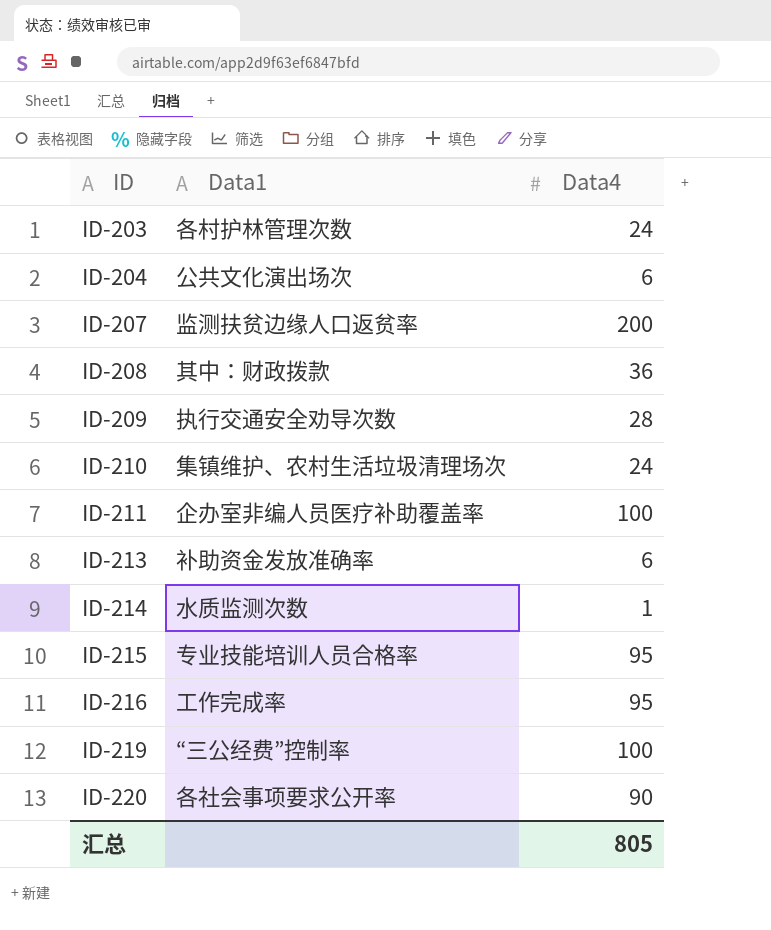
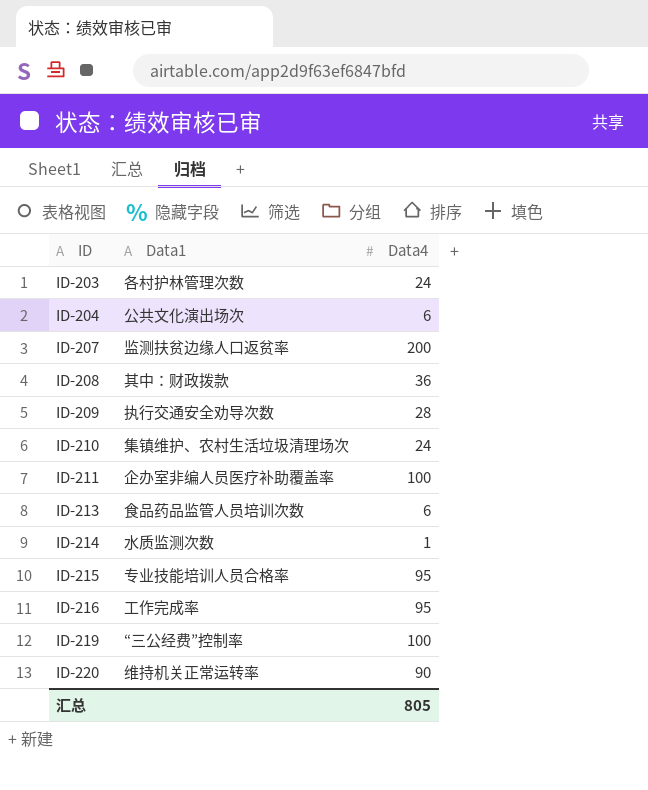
ID-213 | Data1: 补助资金发放准确率 -> 食品药品监管人员培训次数
ID-220 | Data1: 各社会事项要求公开率 -> 维持机关正常运转率

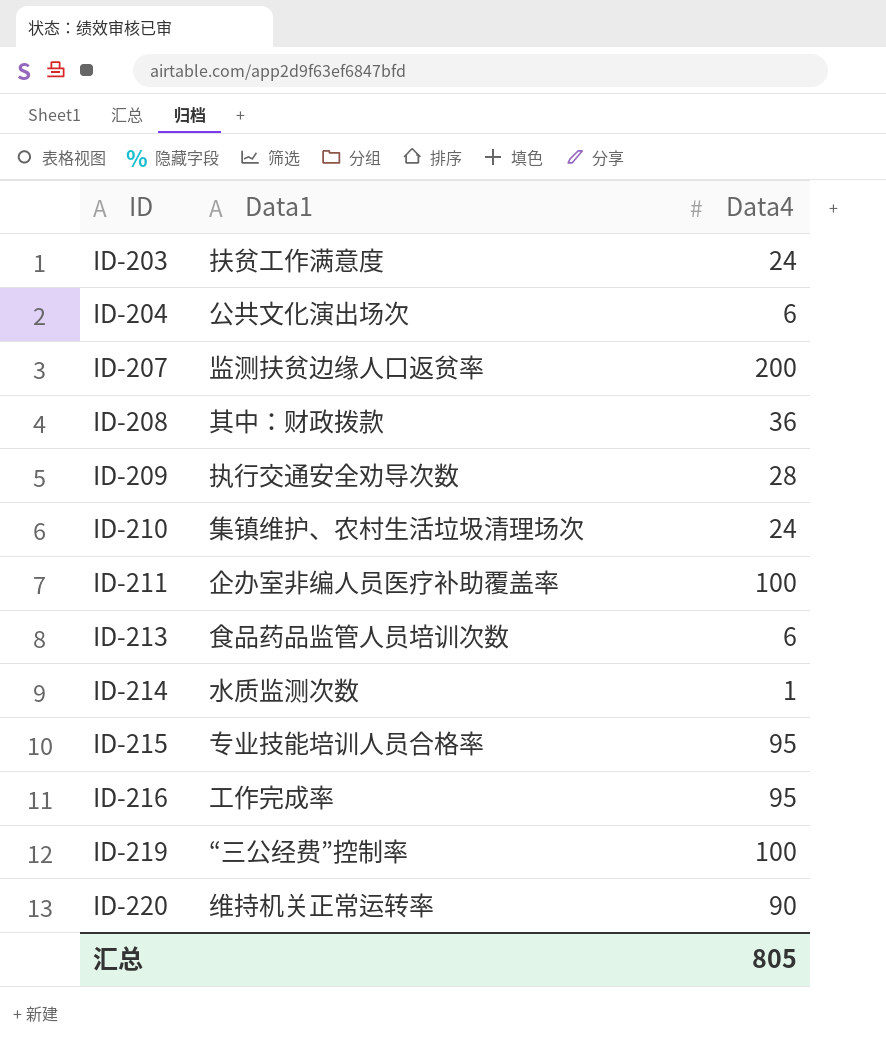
ID-203 | Data1: 各村护林管理次数 -> 扶贫工作满意度

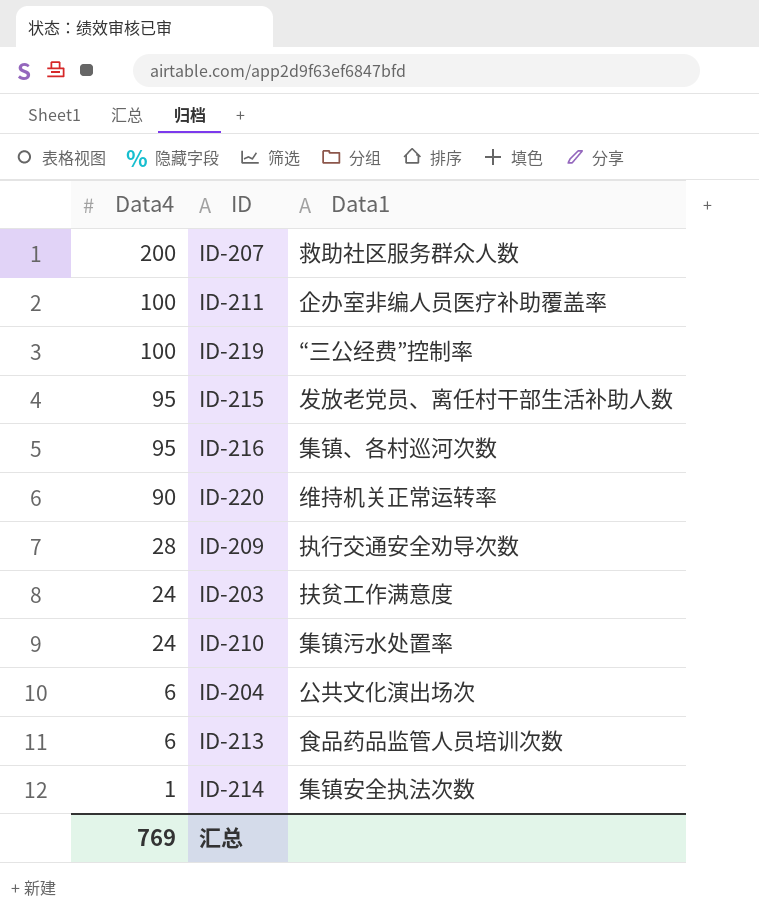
row order: ID ascending -> Data4 descending
column Data4 | position: 3 -> 1
row ID-208: 其中：财政拨款 | 36 -> none
ID-207 | Data1: 监测扶贫边缘人口返贫率 -> 救助社区服务群众人数
ID-215 | Data1: 专业技能培训人员合格率 -> 发放老党员、离任村干部生活补助人数
ID-216 | Data1: 工作完成率 -> 集镇、各村巡河次数
ID-210 | Data1: 集镇维护、农村生活垃圾清理场次 -> 集镇污水处置率
ID-214 | Data1: 水质监测次数 -> 集镇安全执法次数
汇总 | Data4: 805 -> 769

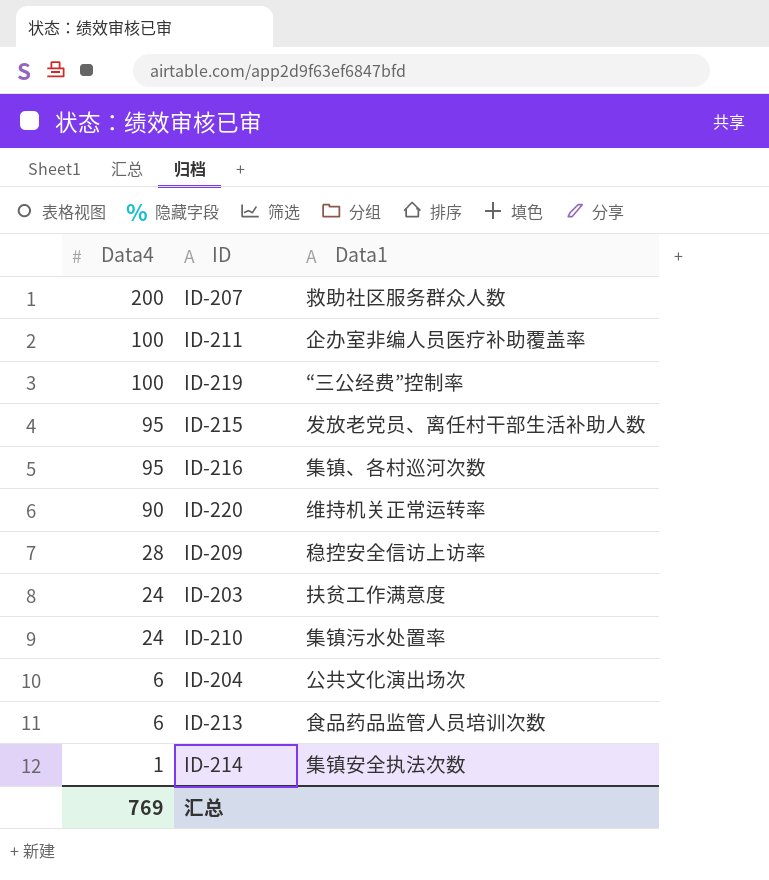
ID-209 | Data1: 执行交通安全劝导次数 -> 稳控安全信访上访率

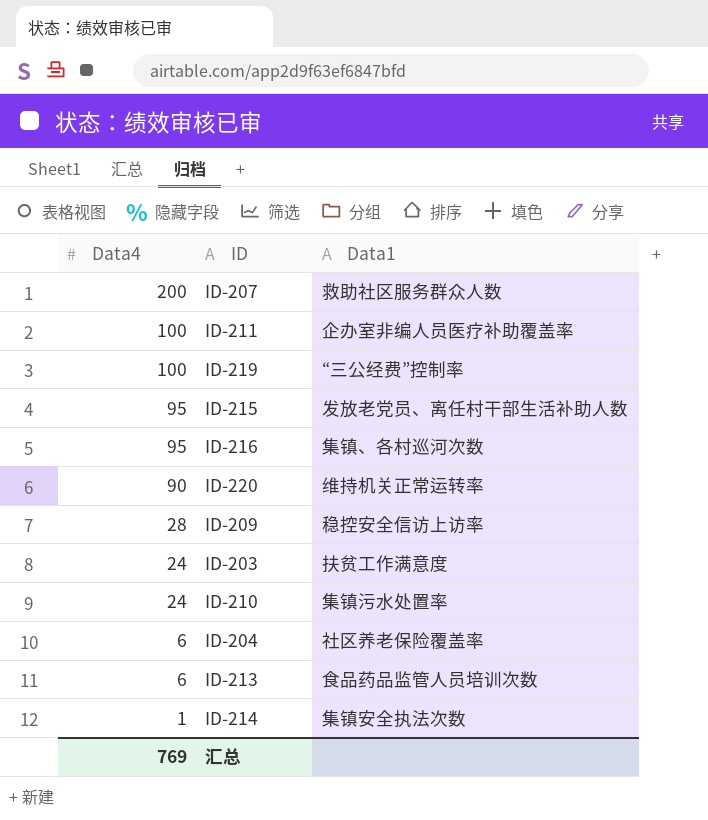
ID-204 | Data1: 公共文化演出场次 -> 社区养老保险覆盖率

